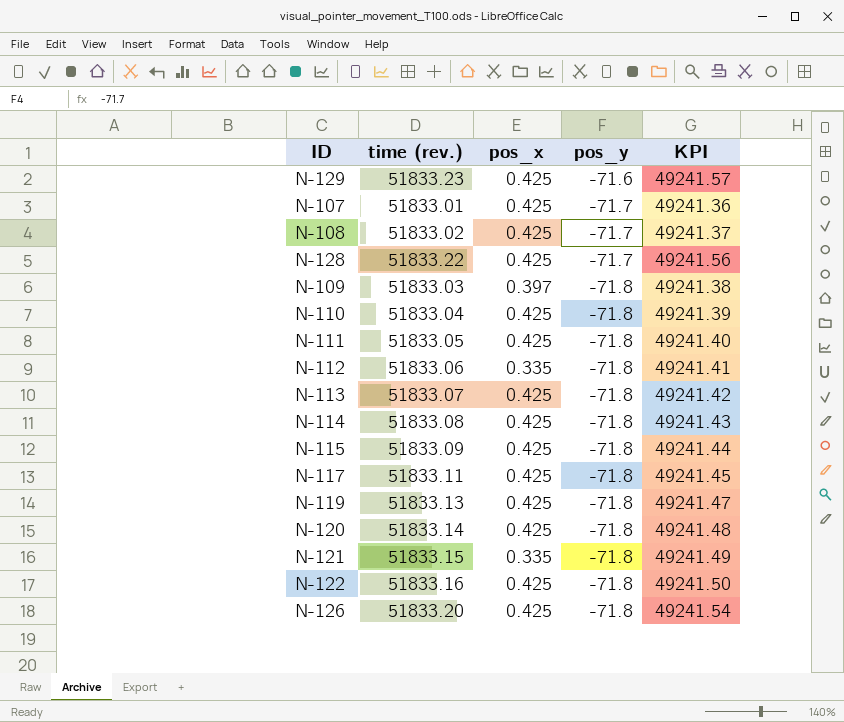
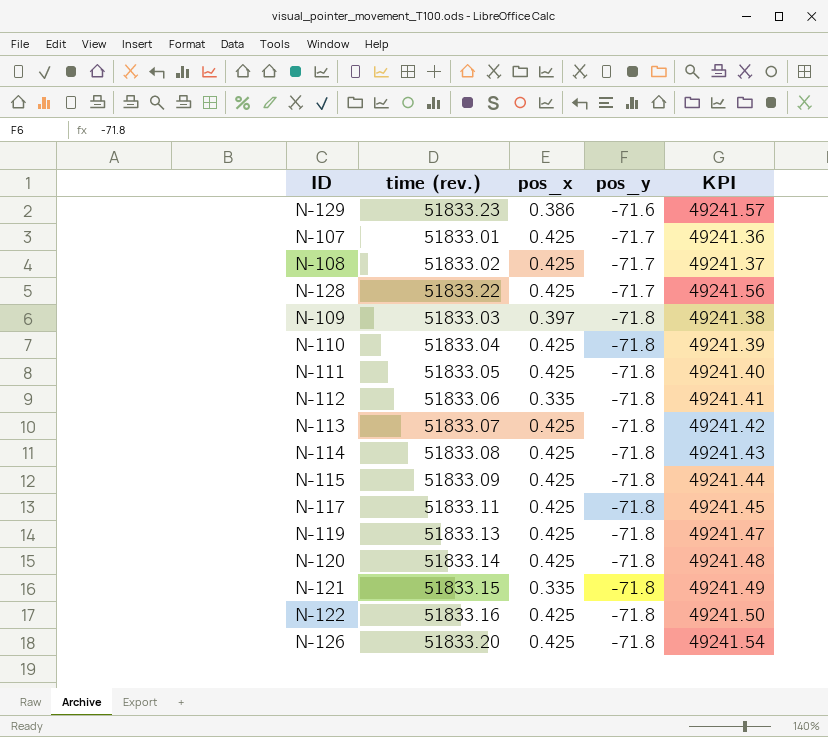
N-129 | pos_x: 0.425 -> 0.386

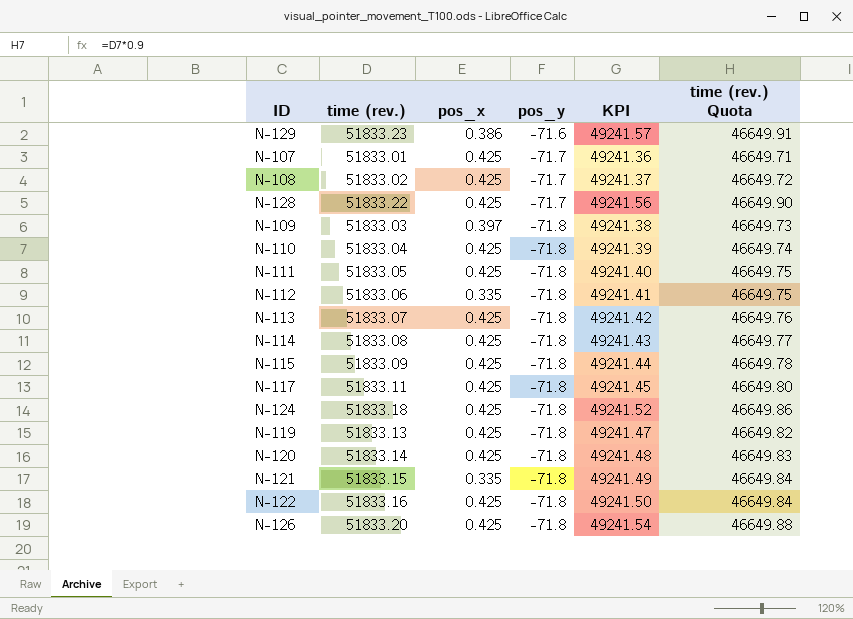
column time (rev.) Quota | formula: none -> [time (rev.)] * 0.9
row N-124: none -> 51833.18 | 0.425 | -71.8 | 49241.52 | 46649.86

